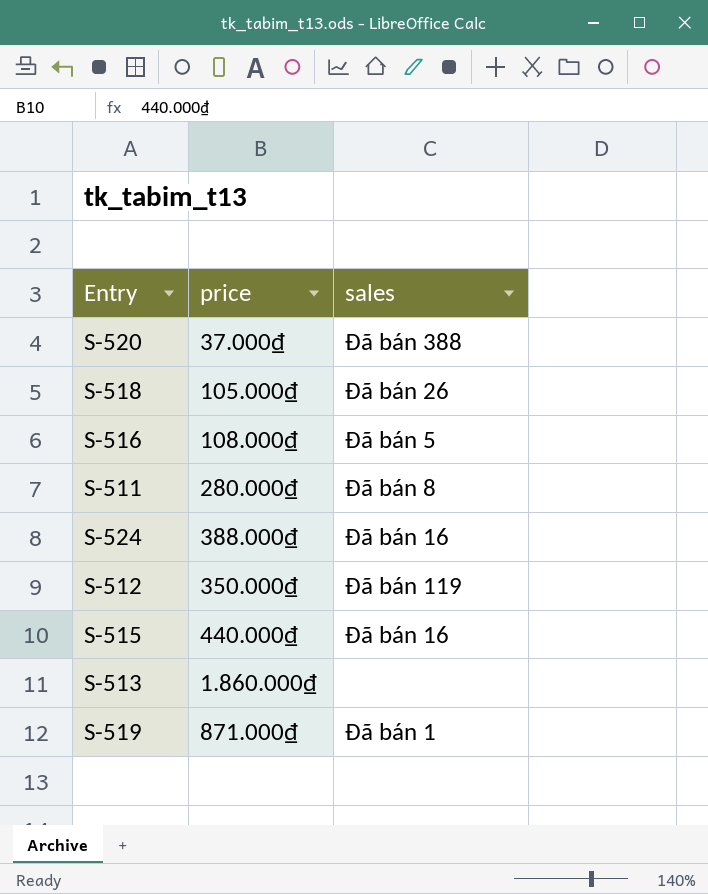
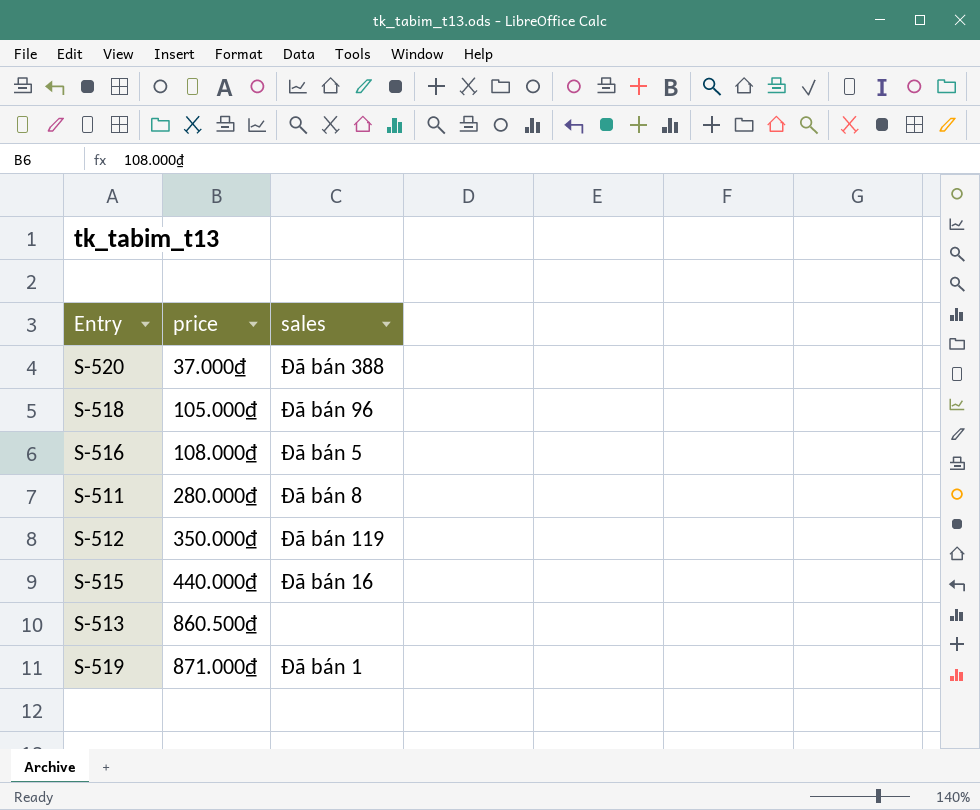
row S-524: 388.000₫ | Đã bán 16 -> none
S-518 | sales: Đã bán 26 -> Đã bán 96
S-513 | price: 1.860.000₫ -> 860.500₫

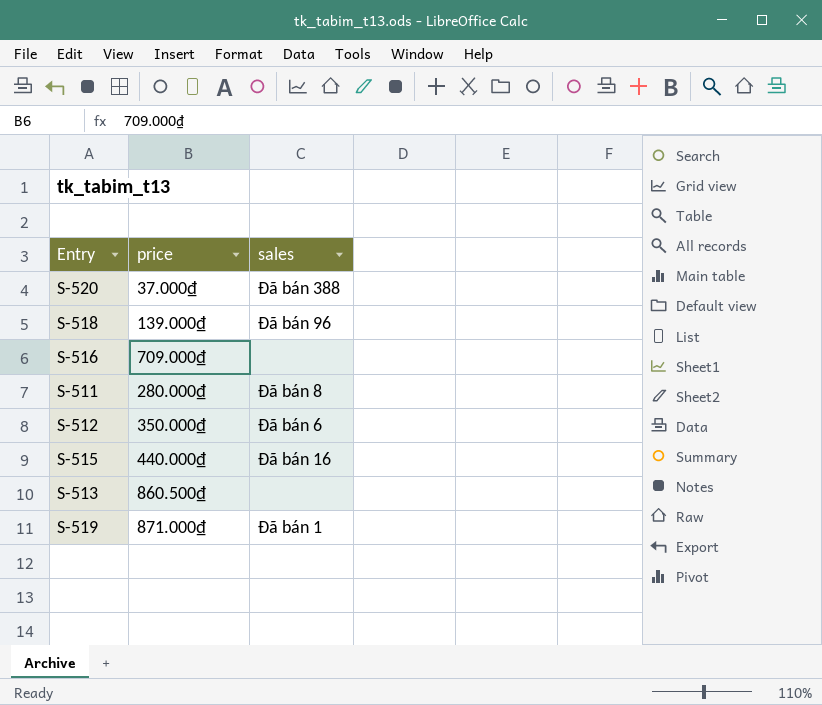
S-518 | price: 105.000₫ -> 139.000₫
S-516 | price: 108.000₫ -> 709.000₫
S-516 | sales: Đã bán 5 -> none
S-512 | sales: Đã bán 119 -> Đã bán 6

